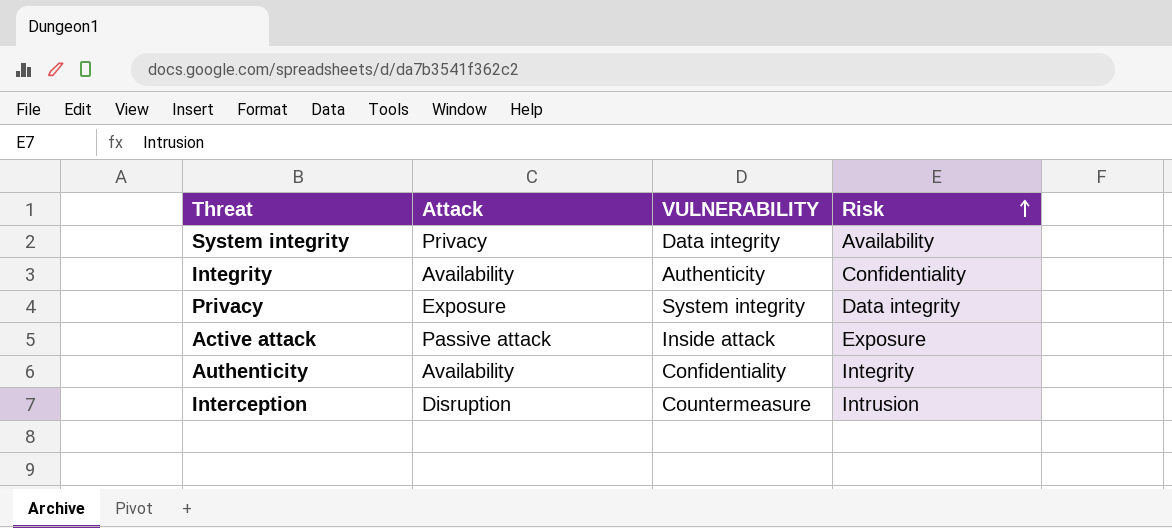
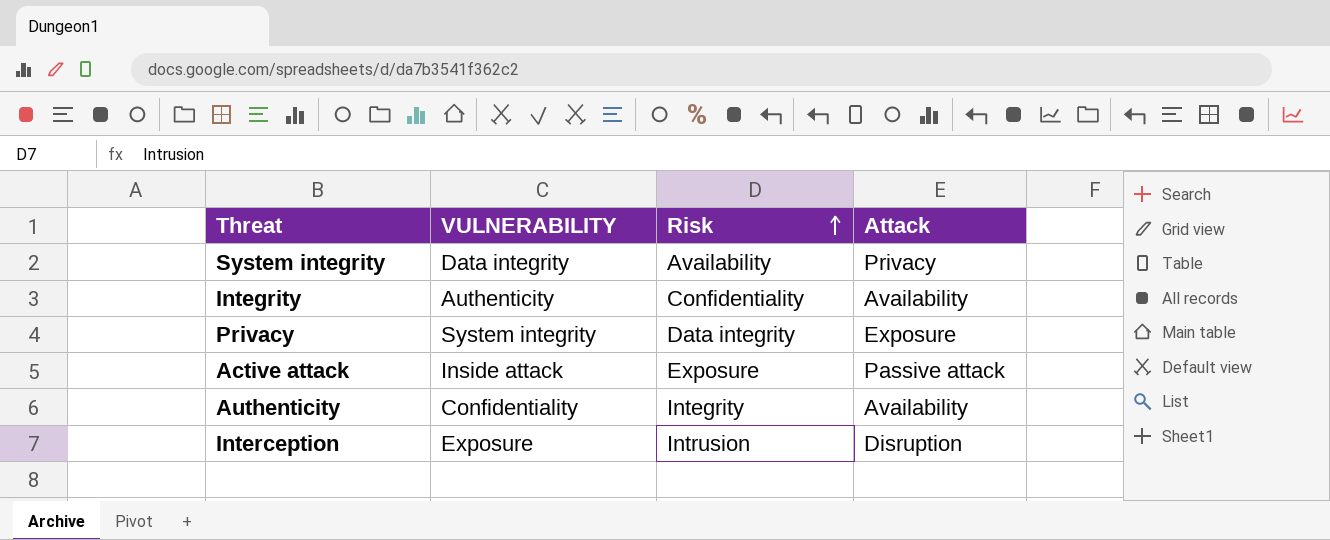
column Attack | position: 2 -> 4
Interception | VULNERABILITY: Countermeasure -> Exposure

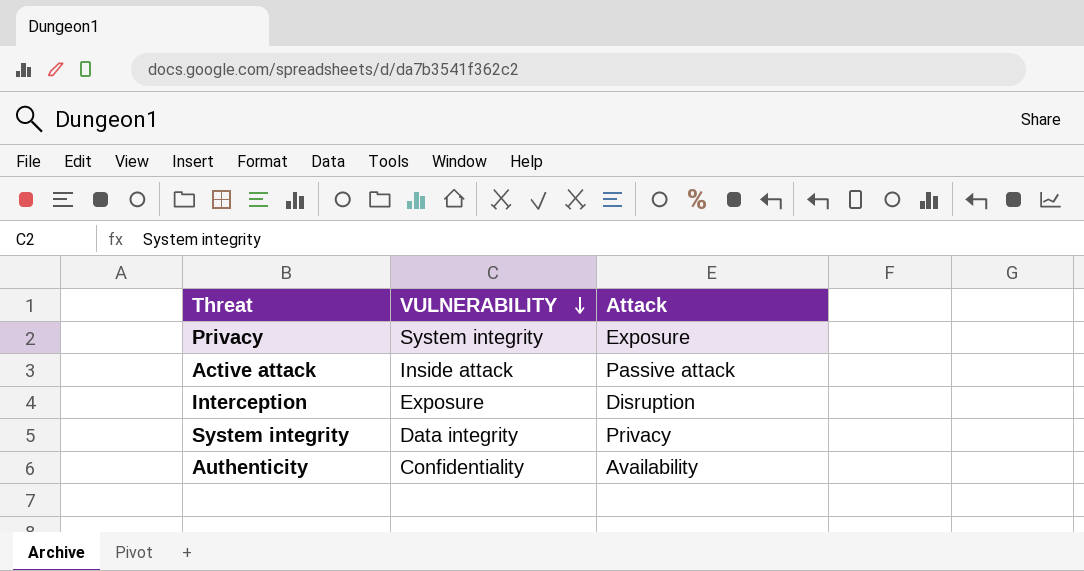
row order: Risk ascending -> VULNERABILITY descending
column Risk | position: 3 -> none
row Integrity: Authenticity | Confidentiality | Availability -> none

